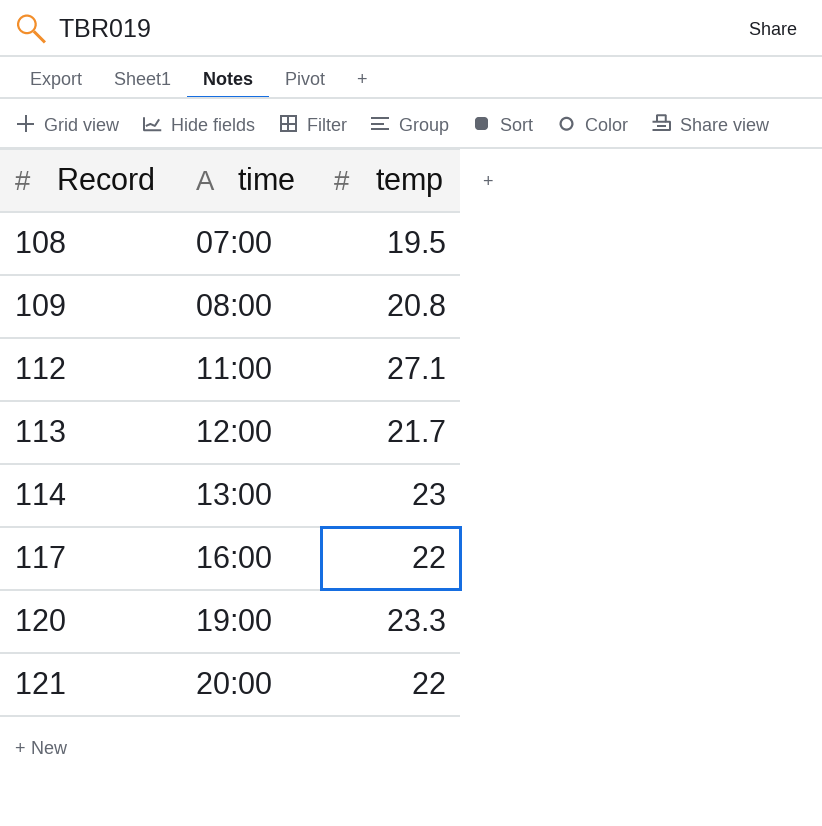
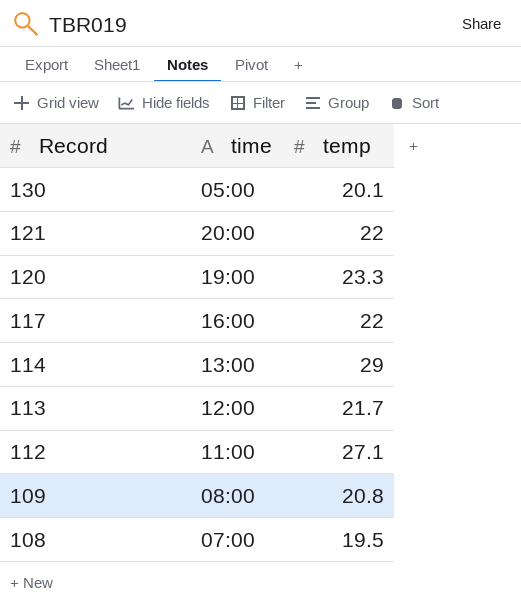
row order: Record ascending -> Record descending
row 130: none -> 05:00 | 20.1
114 | temp: 23 -> 29

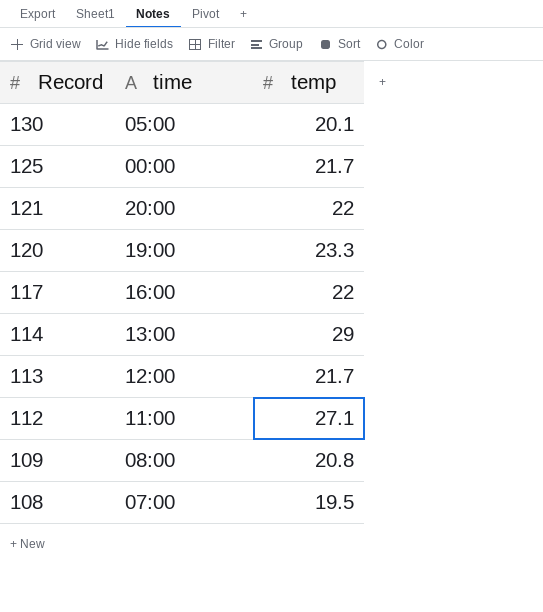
row 125: none -> 00:00 | 21.7

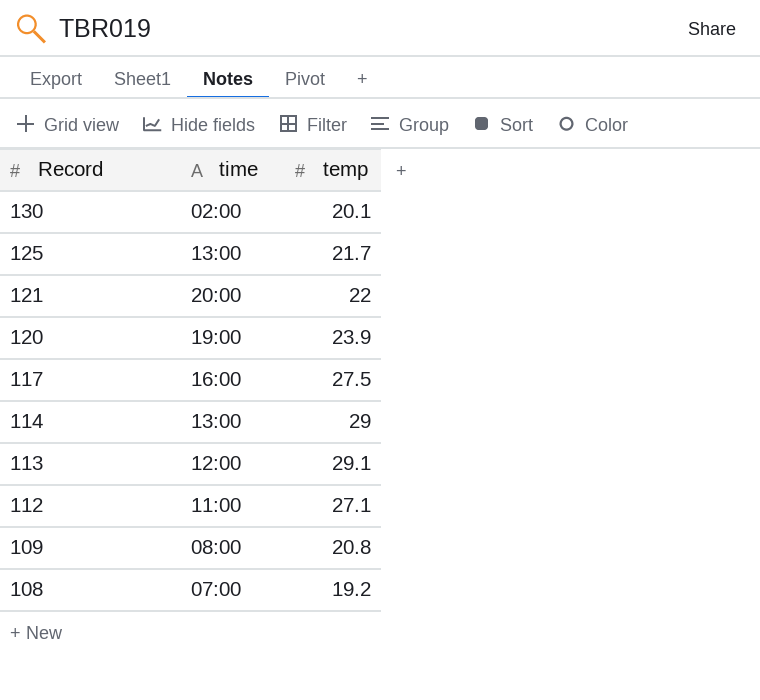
130 | time: 05:00 -> 02:00
125 | time: 00:00 -> 13:00
120 | temp: 23.3 -> 23.9
117 | temp: 22 -> 27.5
113 | temp: 21.7 -> 29.1
108 | temp: 19.5 -> 19.2

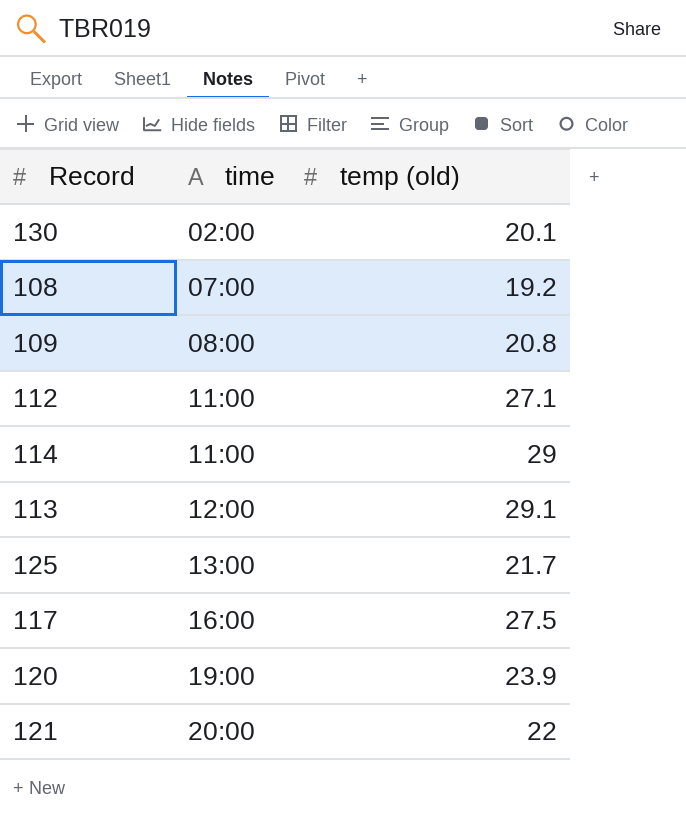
row order: Record descending -> time ascending
column name: temp -> temp (old)
114 | time: 13:00 -> 11:00

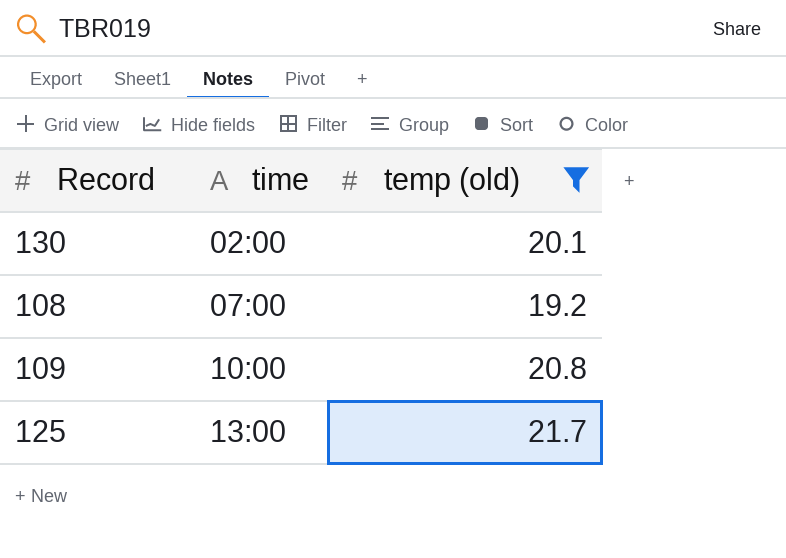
filter: none -> temp (old) <= 21.7
109 | time: 08:00 -> 10:00

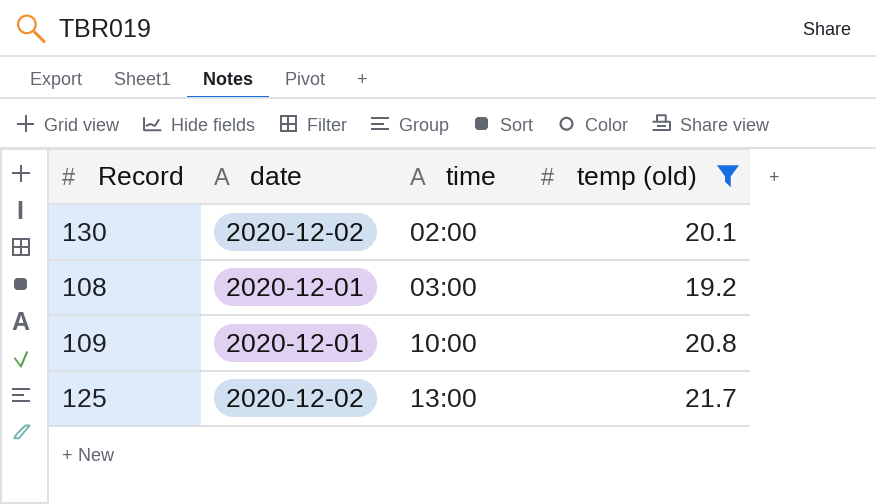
column date | position: none -> 2
108 | time: 07:00 -> 03:00

